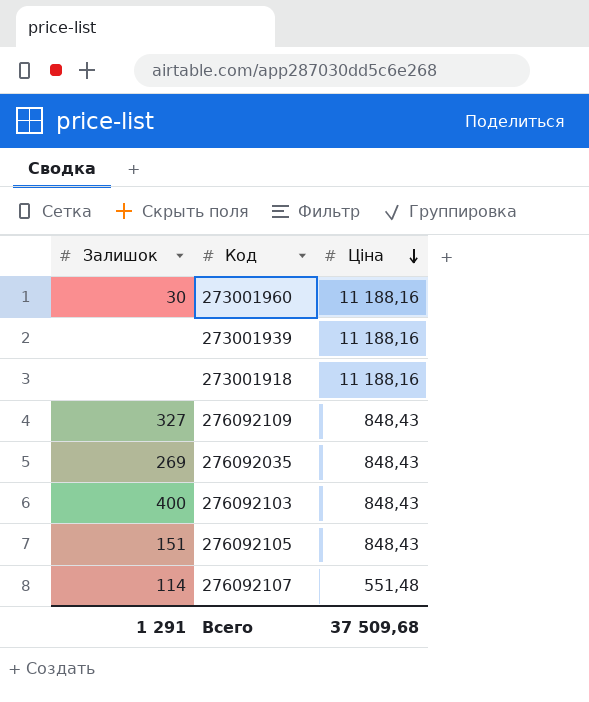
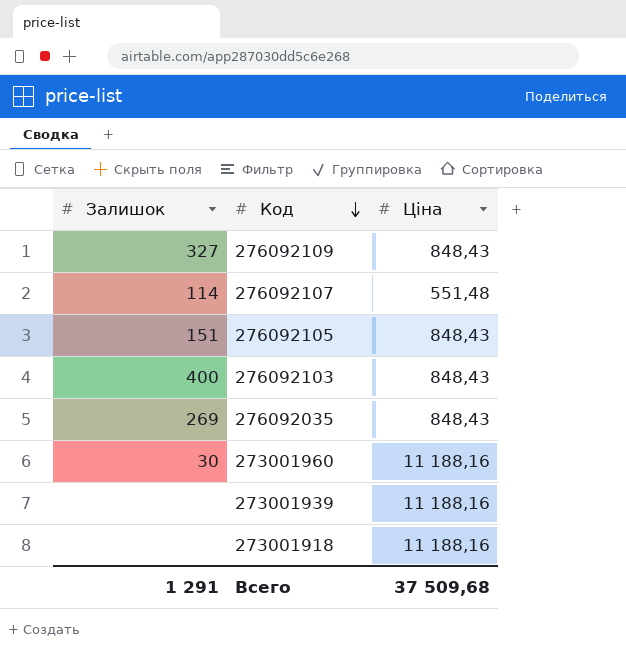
row order: Ціна descending -> Код descending

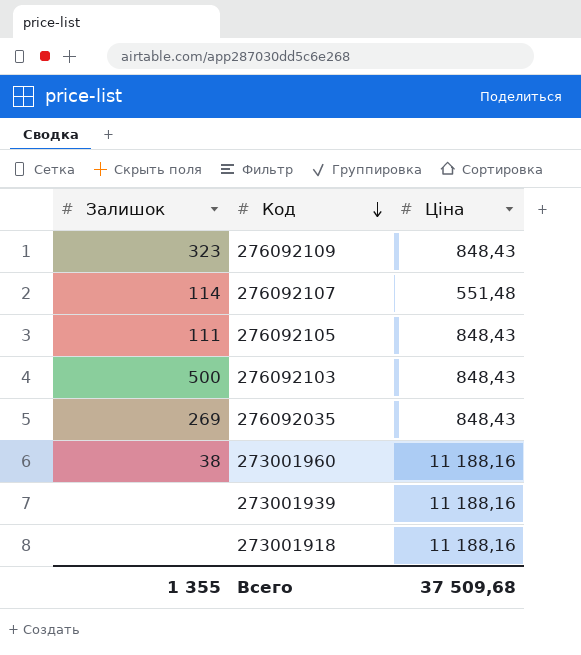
276092109 | Залишок: 327 -> 323
276092105 | Залишок: 151 -> 111
276092103 | Залишок: 400 -> 500
273001960 | Залишок: 30 -> 38
Всего | Залишок: 1 291 -> 1 355

